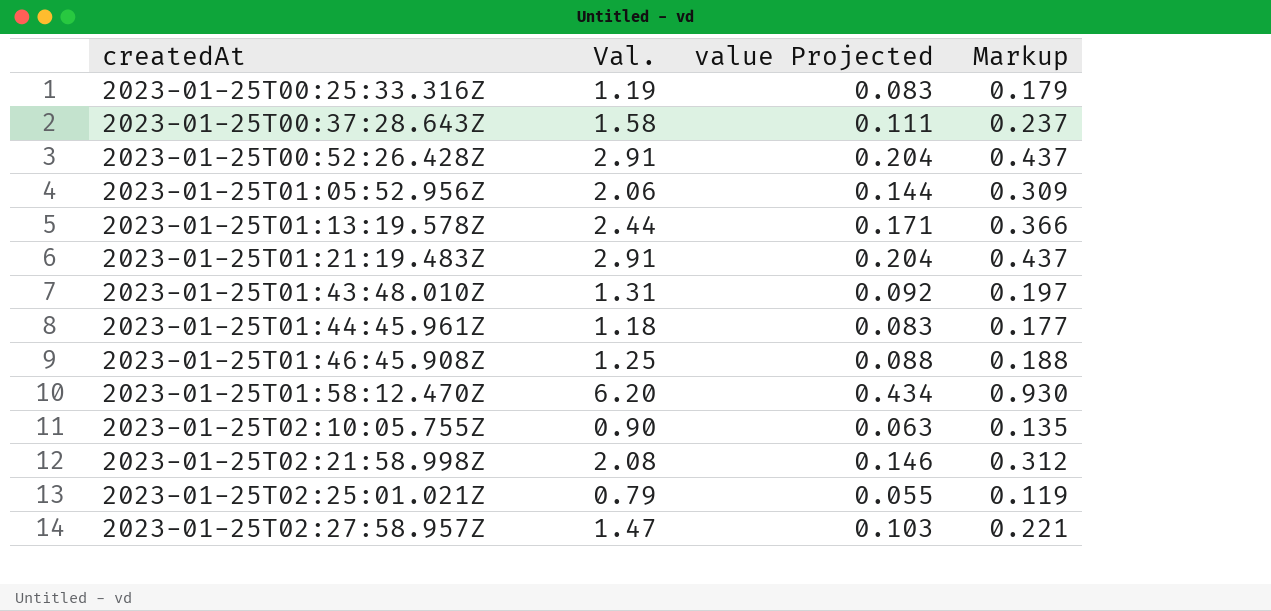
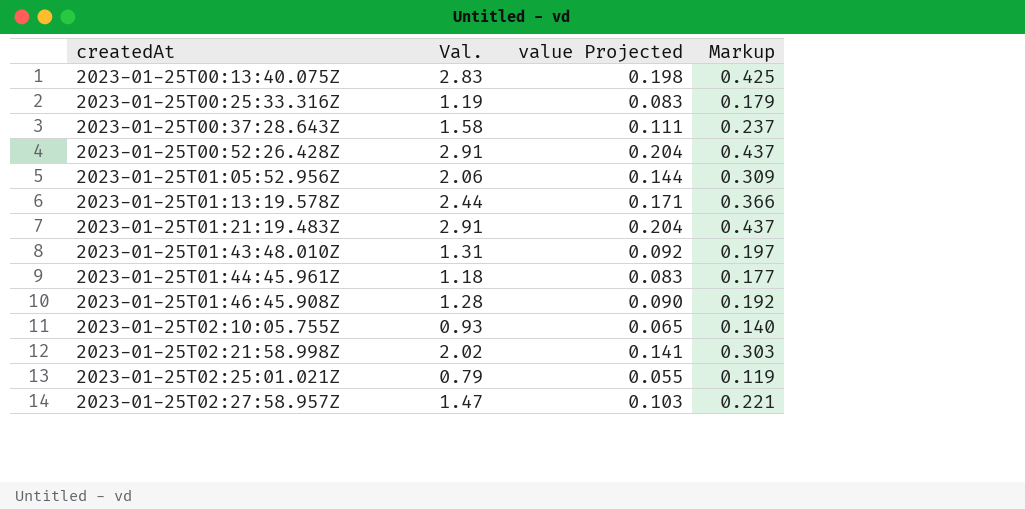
row 2023-01-25T01:58:12.470Z: 6.20 | 0.434 | 0.930 -> none
row 2023-01-25T00:13:40.075Z: none -> 2.83 | 0.198 | 0.425
2023-01-25T01:46:45.908Z | Val.: 1.25 -> 1.28
2023-01-25T01:46:45.908Z | value Projected: 0.088 -> 0.090
2023-01-25T01:46:45.908Z | Markup: 0.188 -> 0.192
2023-01-25T02:10:05.755Z | Val.: 0.90 -> 0.93
2023-01-25T02:10:05.755Z | value Projected: 0.063 -> 0.065
2023-01-25T02:10:05.755Z | Markup: 0.135 -> 0.140
2023-01-25T02:21:58.998Z | Val.: 2.08 -> 2.02
2023-01-25T02:21:58.998Z | value Projected: 0.146 -> 0.141
2023-01-25T02:21:58.998Z | Markup: 0.312 -> 0.303

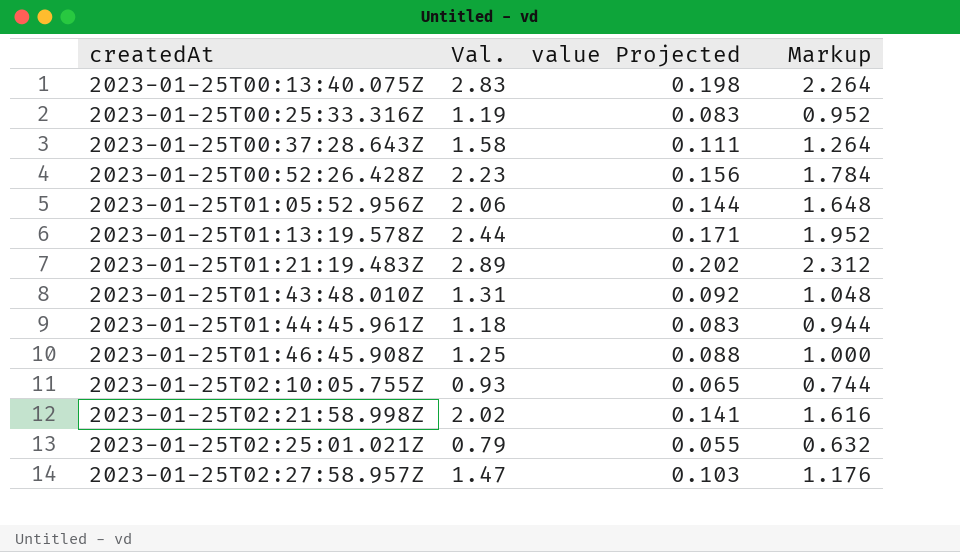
column Markup | formula: [Val.] * 0.15 -> [Val.] * 0.8
2023-01-25T00:52:26.428Z | Val.: 2.91 -> 2.23
2023-01-25T00:52:26.428Z | value Projected: 0.204 -> 0.156
2023-01-25T01:21:19.483Z | Val.: 2.91 -> 2.89
2023-01-25T01:21:19.483Z | value Projected: 0.204 -> 0.202
2023-01-25T01:46:45.908Z | Val.: 1.28 -> 1.25
2023-01-25T01:46:45.908Z | value Projected: 0.090 -> 0.088

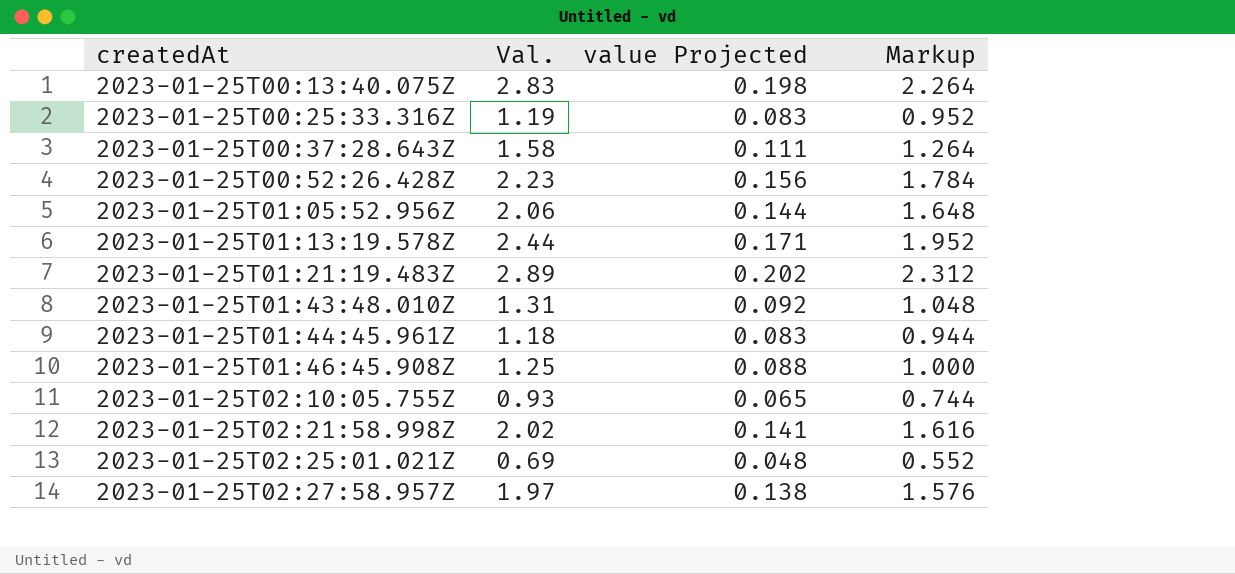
2023-01-25T02:25:01.021Z | Val.: 0.79 -> 0.69
2023-01-25T02:25:01.021Z | value Projected: 0.055 -> 0.048
2023-01-25T02:25:01.021Z | Markup: 0.632 -> 0.552
2023-01-25T02:27:58.957Z | Val.: 1.47 -> 1.97
2023-01-25T02:27:58.957Z | value Projected: 0.103 -> 0.138
2023-01-25T02:27:58.957Z | Markup: 1.176 -> 1.576

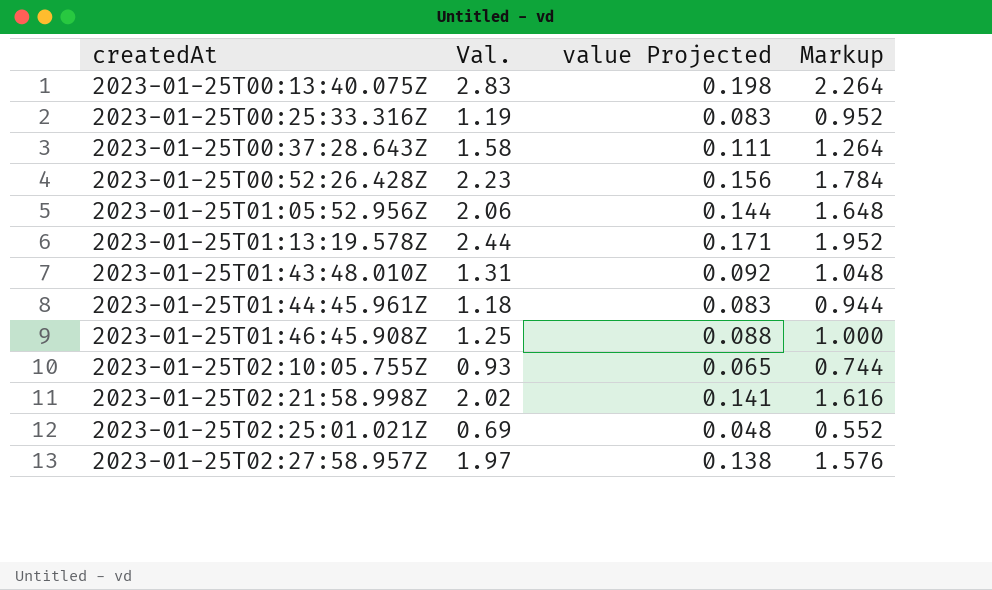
row 2023-01-25T01:21:19.483Z: 2.89 | 0.202 | 2.312 -> none

